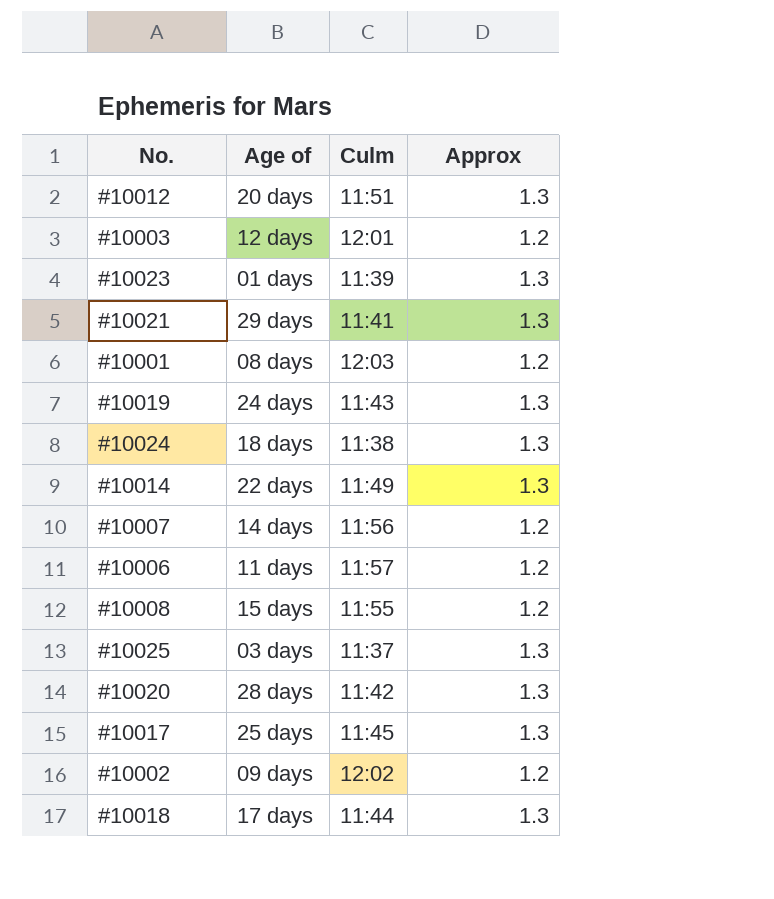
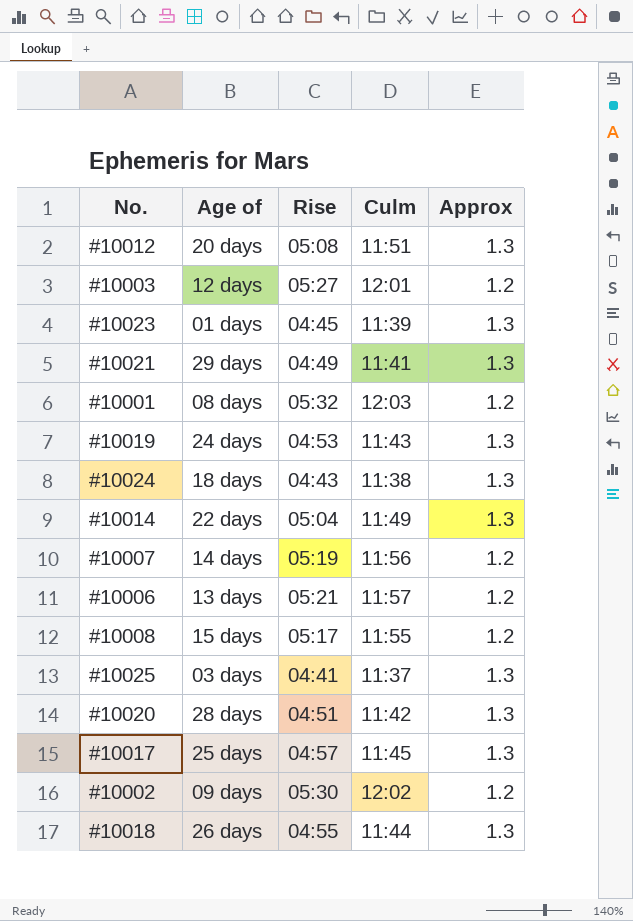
column Rise | position: none -> 3
#10006 | Age of: 11 days -> 13 days
#10018 | Age of: 17 days -> 26 days

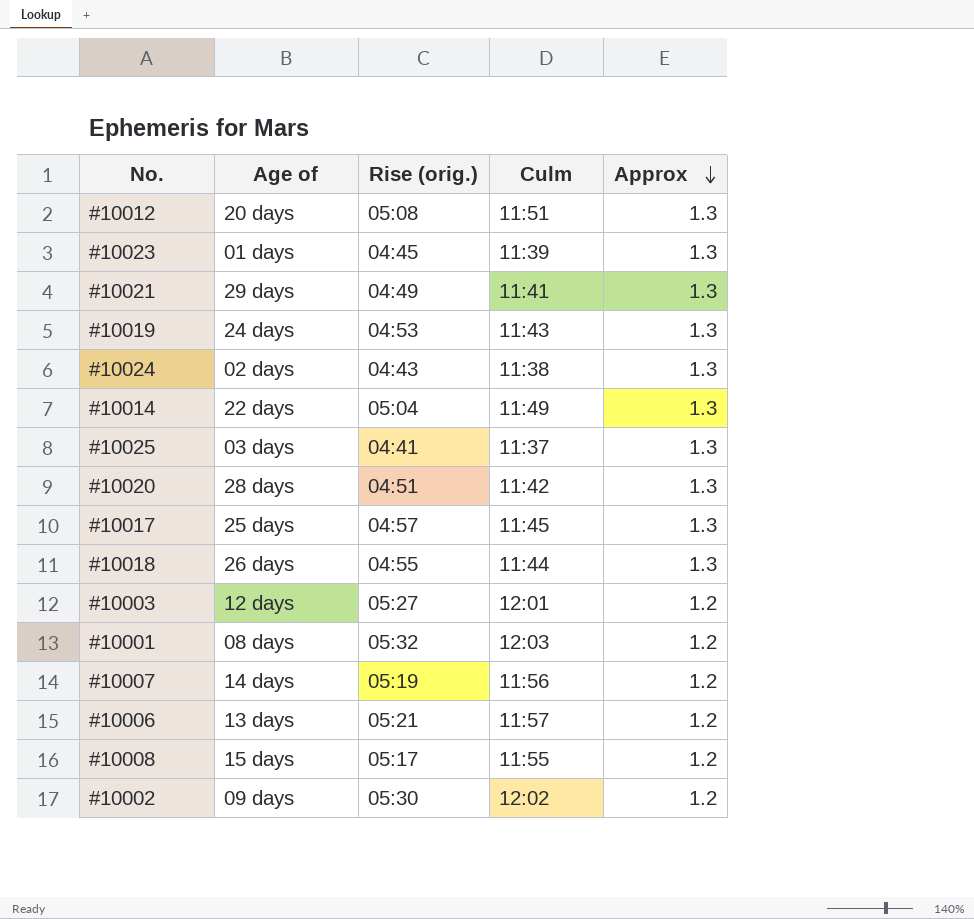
row order: none -> Approx descending
column name: Rise -> Rise (orig.)
#10024 | Age of: 18 days -> 02 days

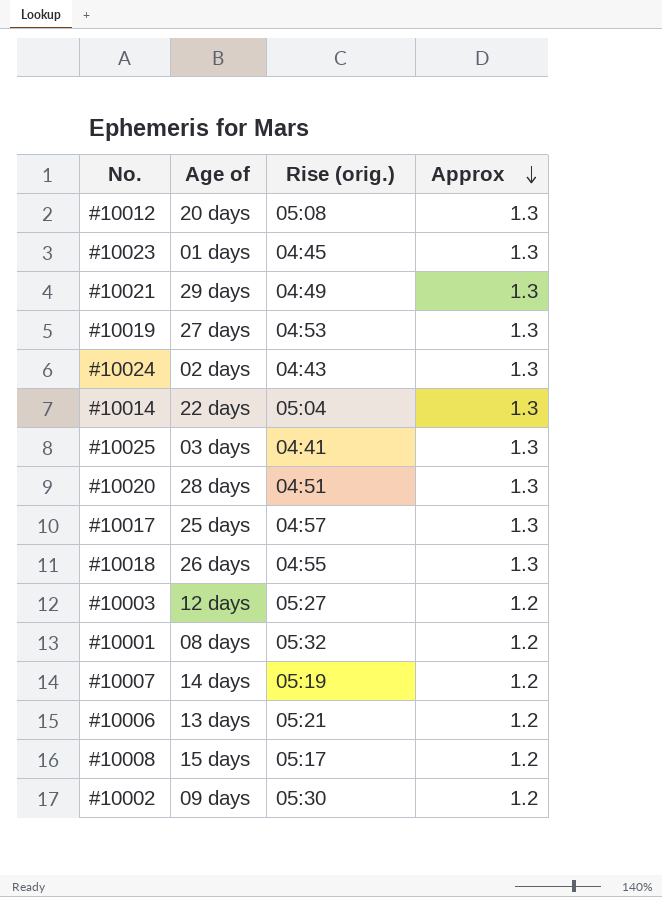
column Culm | position: 4 -> none
#10019 | Age of: 24 days -> 27 days

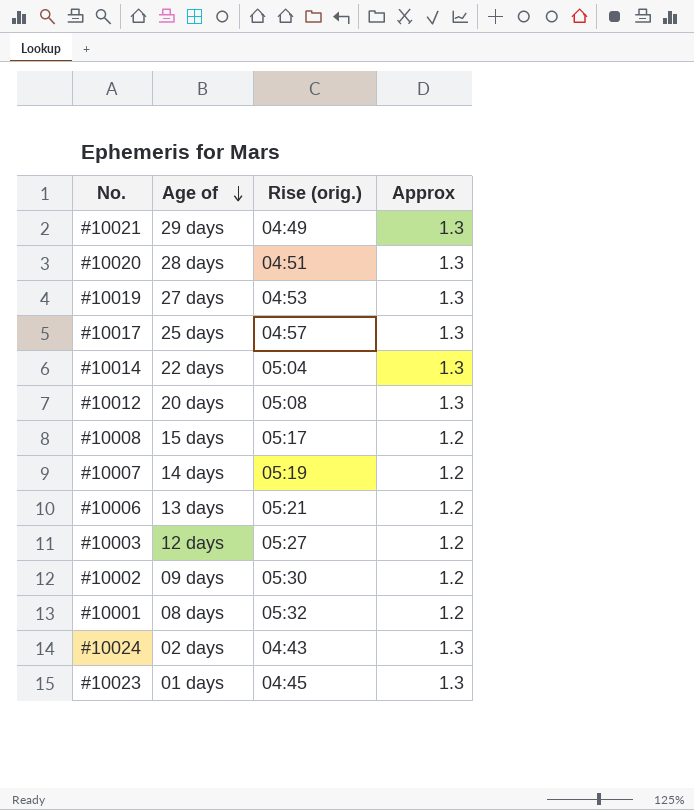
row order: Approx descending -> Age of descending
row #10025: 03 days | 04:41 | 1.3 -> none
row #10018: 26 days | 04:55 | 1.3 -> none

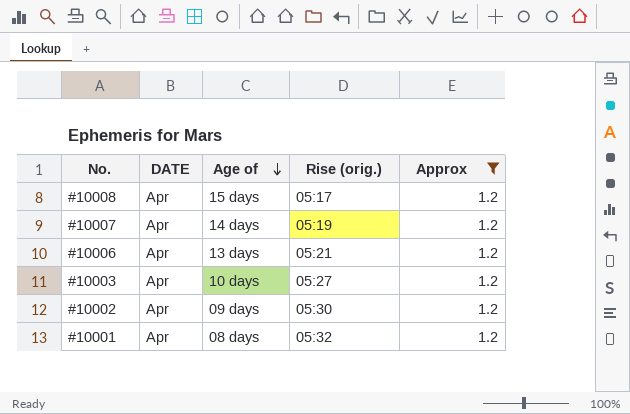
filter: none -> Approx = 1.2
column DATE | position: none -> 2
#10003 | Age of: 12 days -> 10 days

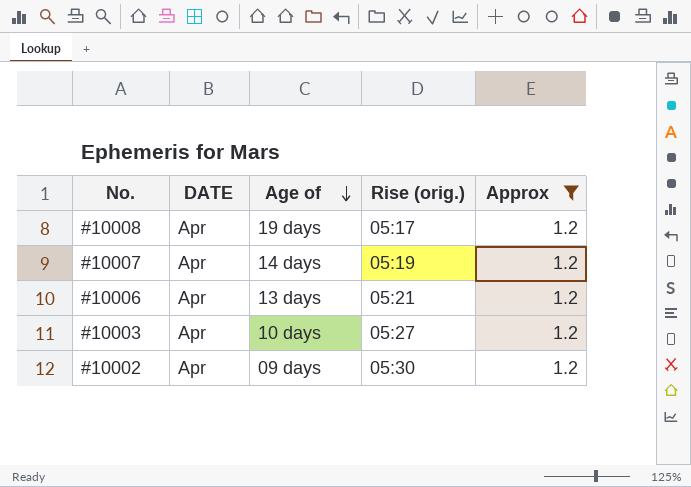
row #10001: Apr | 08 days | 05:32 | 1.2 -> none
#10008 | Age of: 15 days -> 19 days

